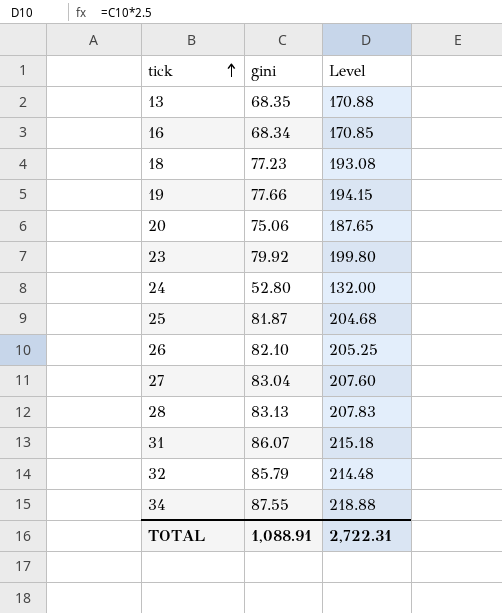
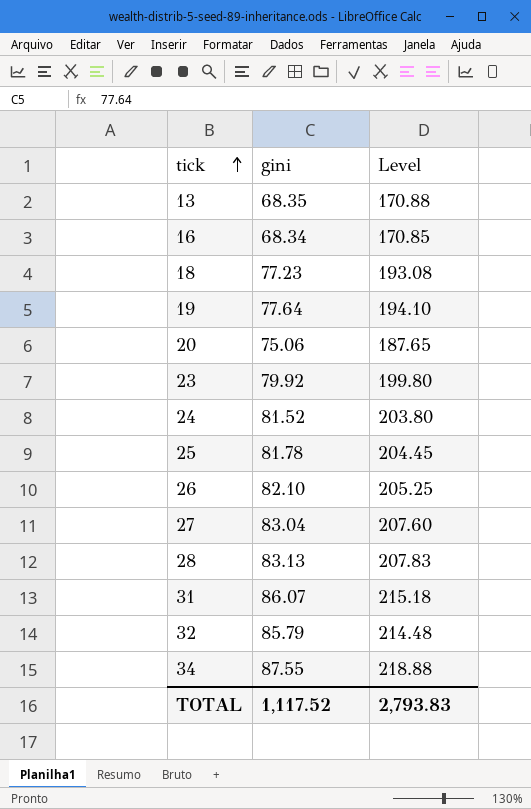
19 | gini: 77.66 -> 77.64
19 | Level: 194.15 -> 194.10
24 | gini: 52.80 -> 81.52
24 | Level: 132.00 -> 203.80
25 | gini: 81.87 -> 81.78
25 | Level: 204.68 -> 204.45
TOTAL | gini: 1,088.91 -> 1,117.52
TOTAL | Level: 2,722.31 -> 2,793.83

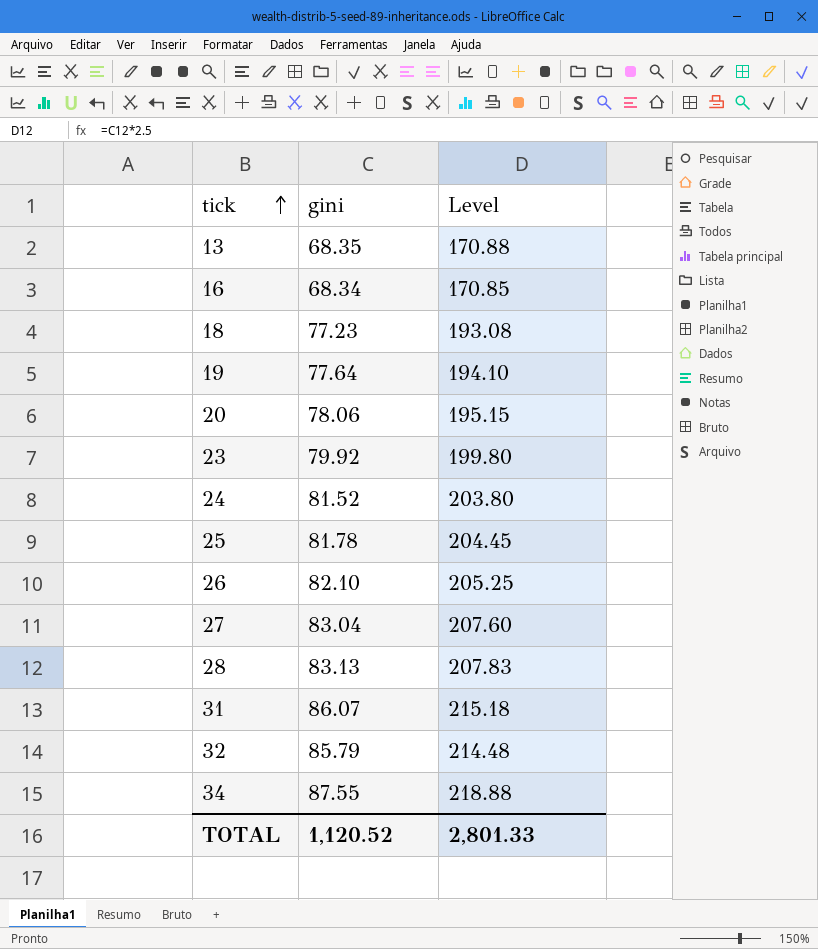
20 | gini: 75.06 -> 78.06
20 | Level: 187.65 -> 195.15
TOTAL | gini: 1,117.52 -> 1,120.52
TOTAL | Level: 2,793.83 -> 2,801.33

